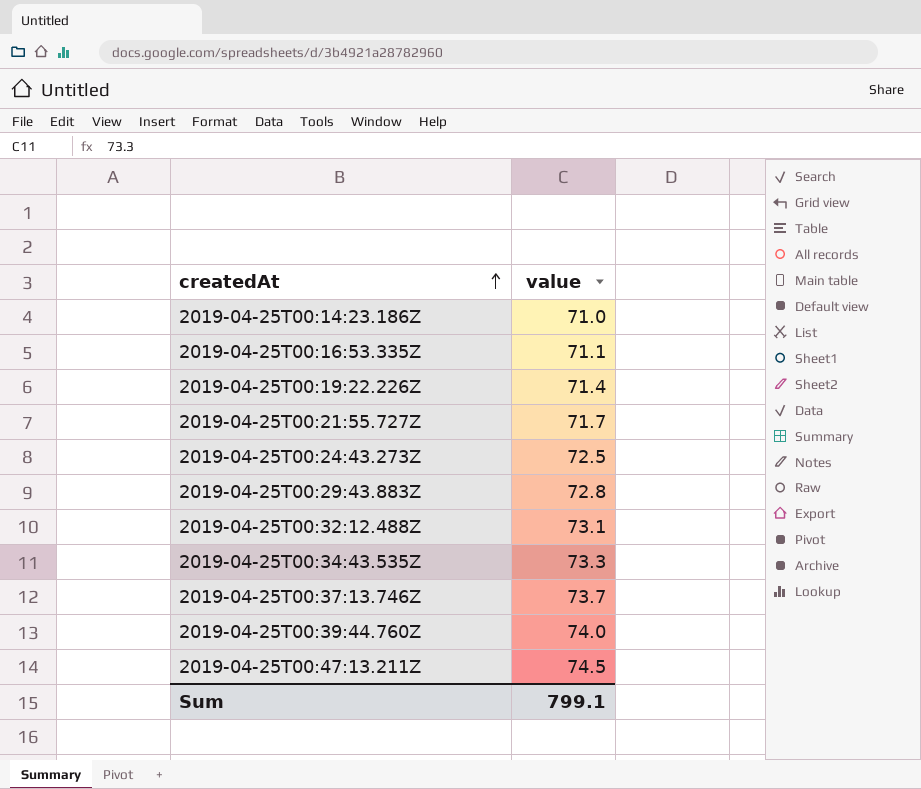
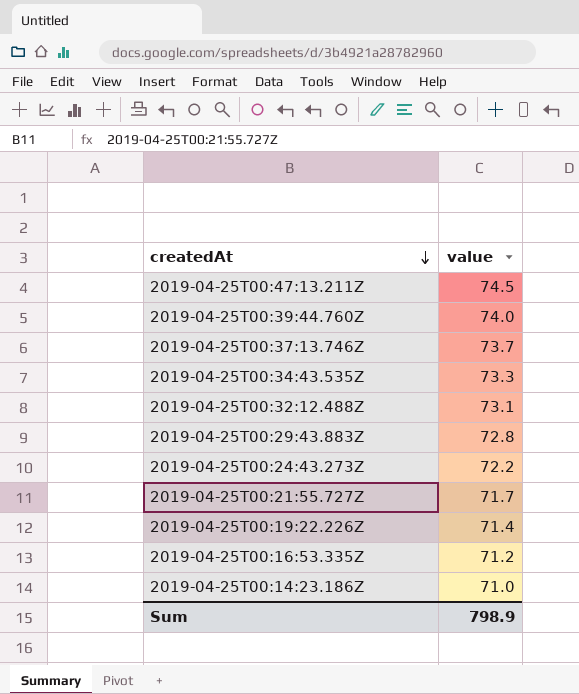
row order: createdAt ascending -> createdAt descending
2019-04-25T00:24:43.273Z | value: 72.5 -> 72.2
2019-04-25T00:16:53.335Z | value: 71.1 -> 71.2
Sum | value: 799.1 -> 798.9

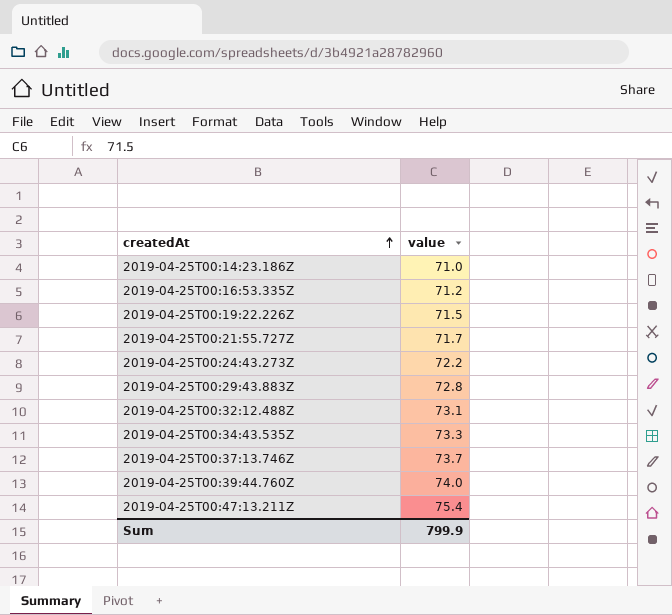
row order: createdAt descending -> createdAt ascending
2019-04-25T00:19:22.226Z | value: 71.4 -> 71.5
2019-04-25T00:47:13.211Z | value: 74.5 -> 75.4
Sum | value: 798.9 -> 799.9

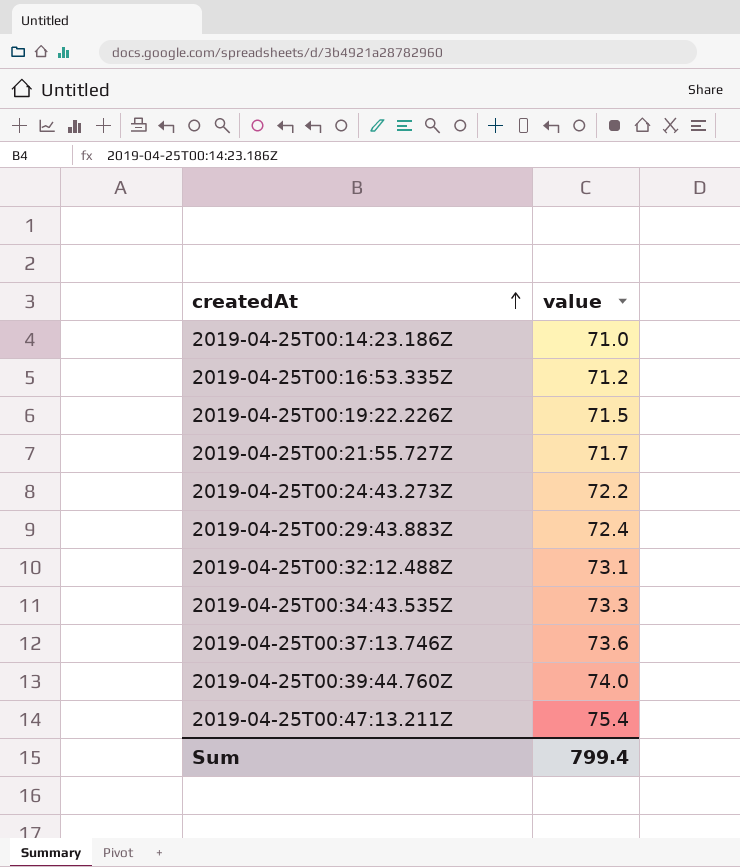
2019-04-25T00:29:43.883Z | value: 72.8 -> 72.4
2019-04-25T00:37:13.746Z | value: 73.7 -> 73.6
Sum | value: 799.9 -> 799.4

